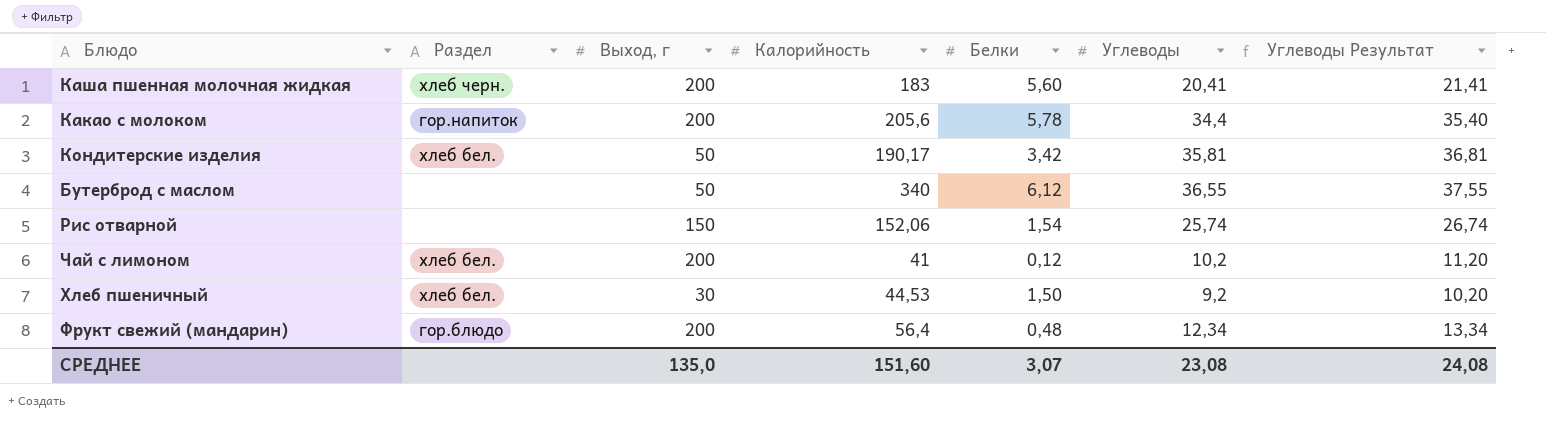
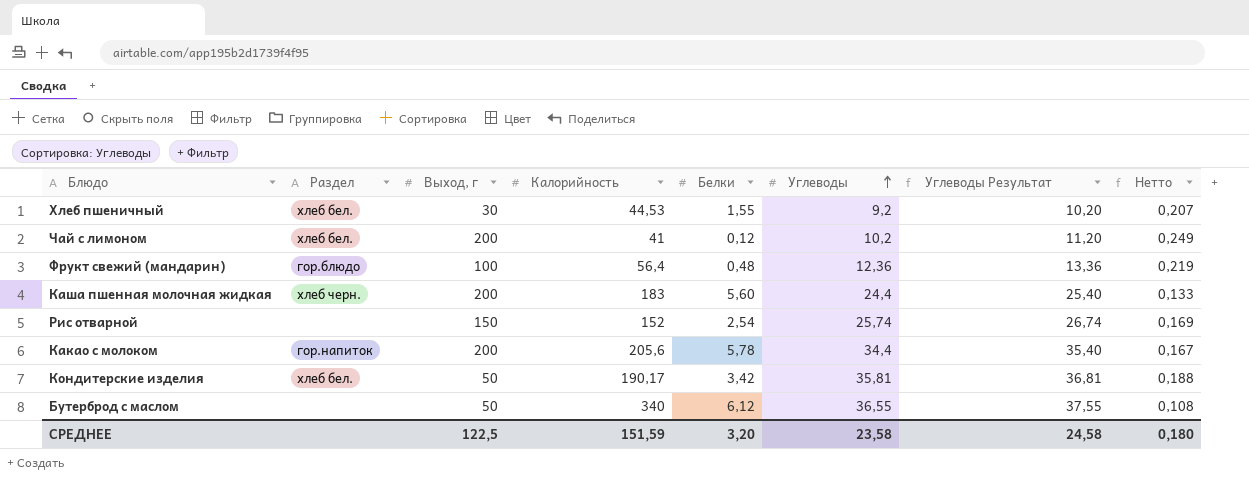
row order: none -> Углеводы ascending
column Нетто | formula: none -> [Углеводы] / [Калорийность]
Хлеб пшеничный | Белки: 1,50 -> 1,55
Фрукт свежий (мандарин) | Выход, г: 200 -> 100
Фрукт свежий (мандарин) | Углеводы: 12,34 -> 12,36
Фрукт свежий (мандарин) | Углеводы Результат: 13,34 -> 13,36
Каша пшенная молочная жидкая | Углеводы: 20,41 -> 24,4
Каша пшенная молочная жидкая | Углеводы Результат: 21,41 -> 25,40
Рис отварной | Калорийность: 152,06 -> 152
Рис отварной | Белки: 1,54 -> 2,54
СРЕДНЕЕ | Выход, г: 135,0 -> 122,5
СРЕДНЕЕ | Калорийность: 151,60 -> 151,59
СРЕДНЕЕ | Белки: 3,07 -> 3,20
СРЕДНЕЕ | Углеводы: 23,08 -> 23,58
СРЕДНЕЕ | Углеводы Результат: 24,08 -> 24,58

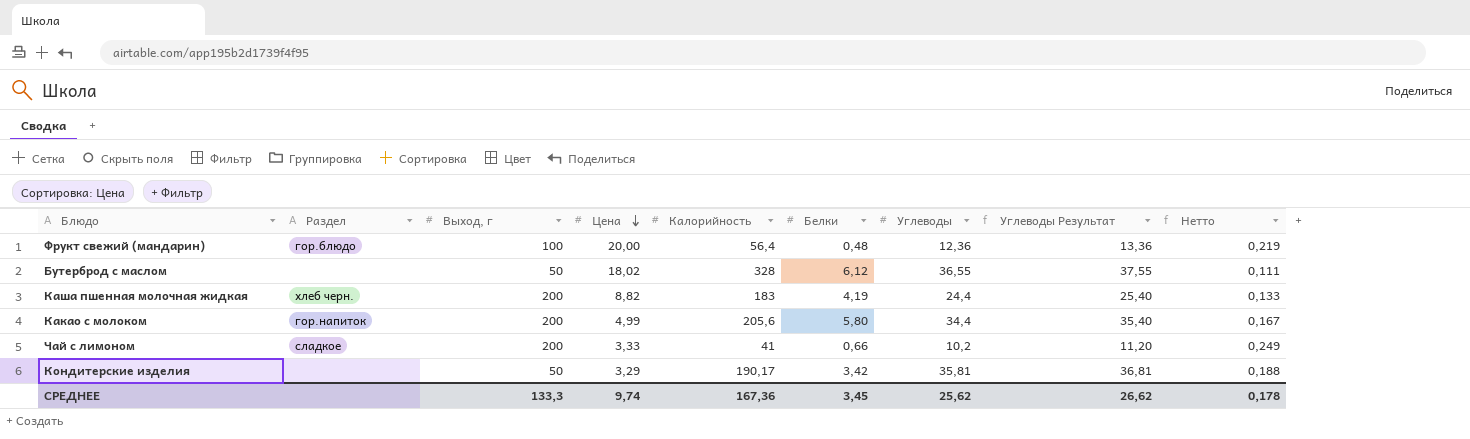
row order: Углеводы ascending -> Цена descending
column Цена | position: none -> 4
row Хлеб пшеничный: хлеб бел. | 30 | 44,53 | 1,55 | 9,2 | 10,20 | 0,207 -> none
row Рис отварной: none | 150 | 152 | 2,54 | 25,74 | 26,74 | 0,169 -> none
Бутерброд с маслом | Калорийность: 340 -> 328
Бутерброд с маслом | Нетто: 0,108 -> 0,111
Каша пшенная молочная жидкая | Белки: 5,60 -> 4,19
Какао с молоком | Белки: 5,78 -> 5,80
Чай с лимоном | Раздел: хлеб бел. -> сладкое
Чай с лимоном | Белки: 0,12 -> 0,66
Кондитерские изделия | Раздел: хлеб бел. -> none
СРЕДНЕЕ | Выход, г: 122,5 -> 133,3
СРЕДНЕЕ | Калорийность: 151,59 -> 167,36
СРЕДНЕЕ | Белки: 3,20 -> 3,45
СРЕДНЕЕ | Углеводы: 23,58 -> 25,62
СРЕДНЕЕ | Углеводы Результат: 24,58 -> 26,62
СРЕДНЕЕ | Нетто: 0,180 -> 0,178

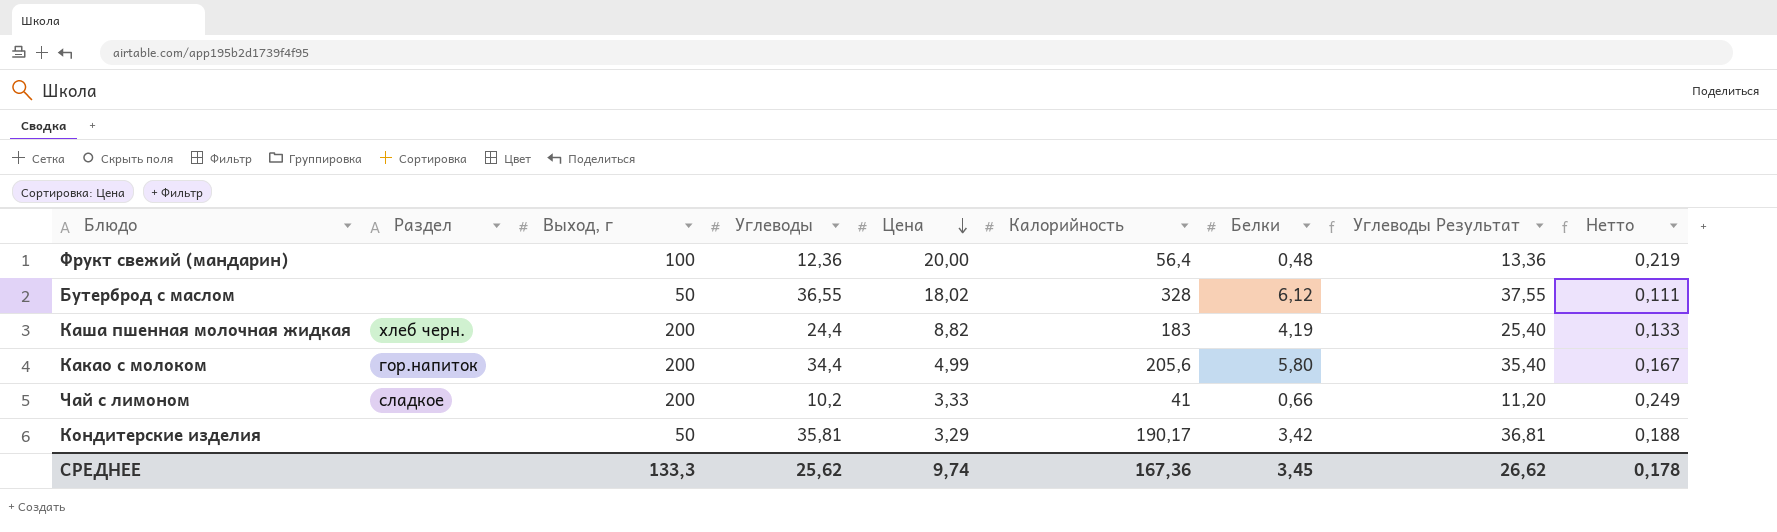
column Углеводы | position: 7 -> 4
Фрукт свежий (мандарин) | Раздел: гор.блюдо -> none

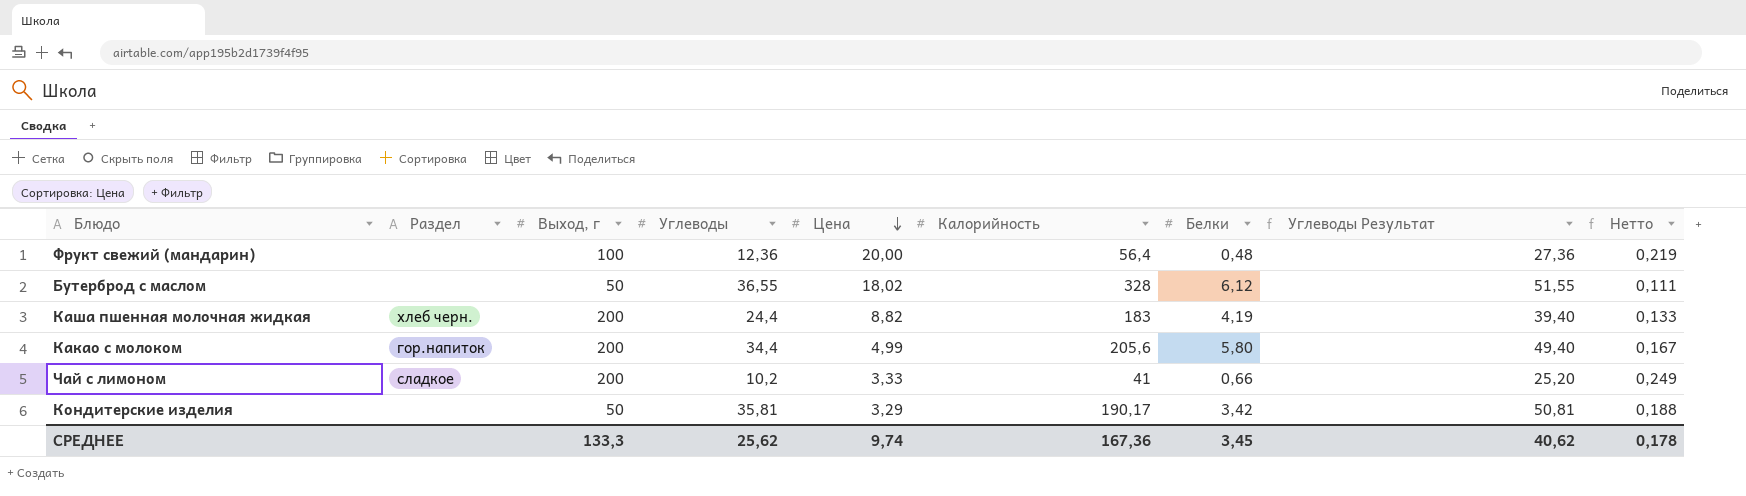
column Углеводы Результат | formula: [Углеводы] + 1 -> [Углеводы] + 15
СРЕДНЕЕ | Углеводы Результат: 26,62 -> 40,62

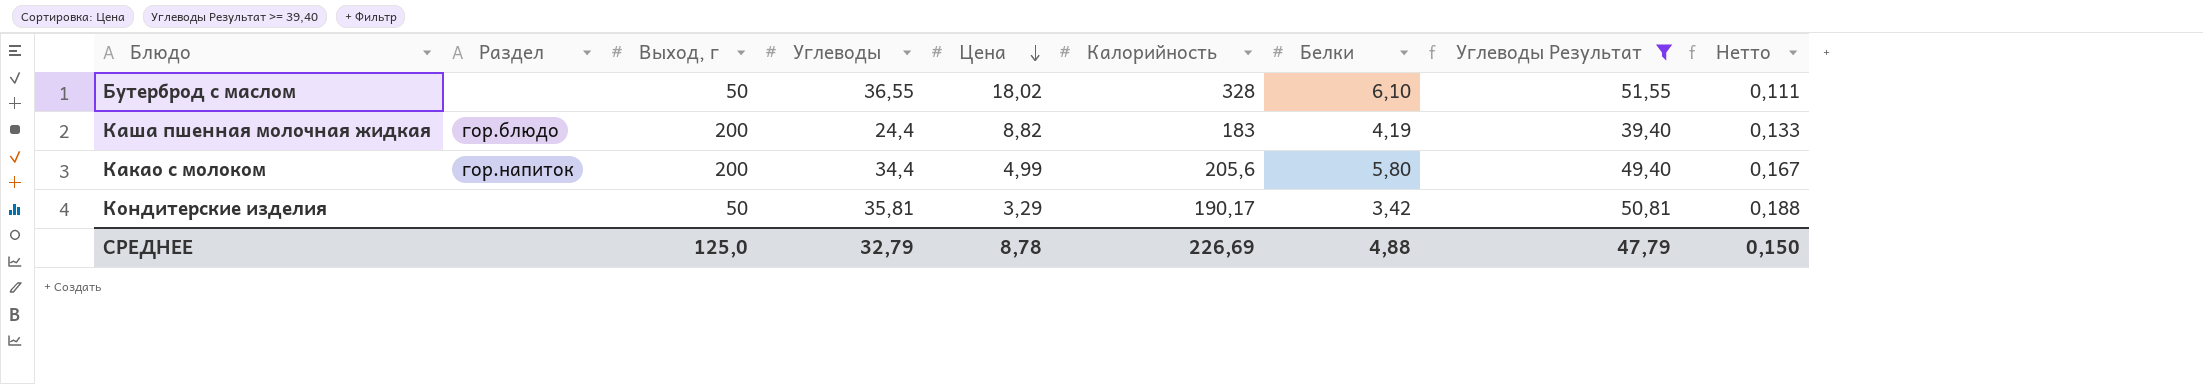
filter: none -> Углеводы Результат >= 39,40
Бутерброд с маслом | Белки: 6,12 -> 6,10
Каша пшенная молочная жидкая | Раздел: хлеб черн. -> гор.блюдо
СРЕДНЕЕ | Выход, г: 133,3 -> 125,0
СРЕДНЕЕ | Углеводы: 25,62 -> 32,79
СРЕДНЕЕ | Цена: 9,74 -> 8,78
СРЕДНЕЕ | Калорийность: 167,36 -> 226,69
СРЕДНЕЕ | Белки: 3,45 -> 4,88
СРЕДНЕЕ | Углеводы Результат: 40,62 -> 47,79
СРЕДНЕЕ | Нетто: 0,178 -> 0,150

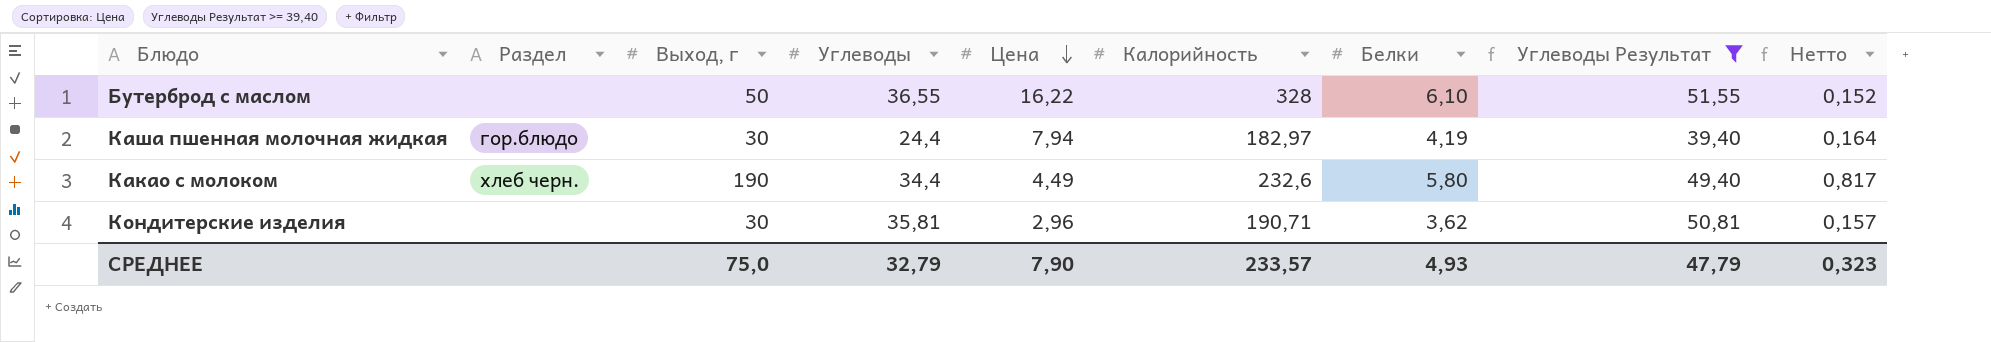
column Нетто | formula: [Углеводы] / [Калорийность] -> [Выход, г] / [Калорийность]
Бутерброд с маслом | Цена: 18,02 -> 16,22
Каша пшенная молочная жидкая | Выход, г: 200 -> 30
Каша пшенная молочная жидкая | Цена: 8,82 -> 7,94
Каша пшенная молочная жидкая | Калорийность: 183 -> 182,97
Какао с молоком | Раздел: гор.напиток -> хлеб черн.
Какао с молоком | Выход, г: 200 -> 190
Какао с молоком | Цена: 4,99 -> 4,49
Какао с молоком | Калорийность: 205,6 -> 232,6
Кондитерские изделия | Выход, г: 50 -> 30
Кондитерские изделия | Цена: 3,29 -> 2,96
Кондитерские изделия | Калорийность: 190,17 -> 190,71
Кондитерские изделия | Белки: 3,42 -> 3,62
СРЕДНЕЕ | Выход, г: 125,0 -> 75,0
СРЕДНЕЕ | Цена: 8,78 -> 7,90
СРЕДНЕЕ | Калорийность: 226,69 -> 233,57
СРЕДНЕЕ | Белки: 4,88 -> 4,93
СРЕДНЕЕ | Нетто: 0,150 -> 0,323

